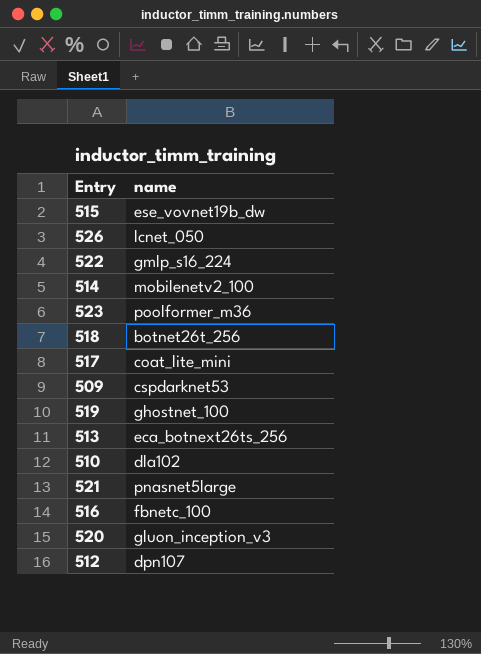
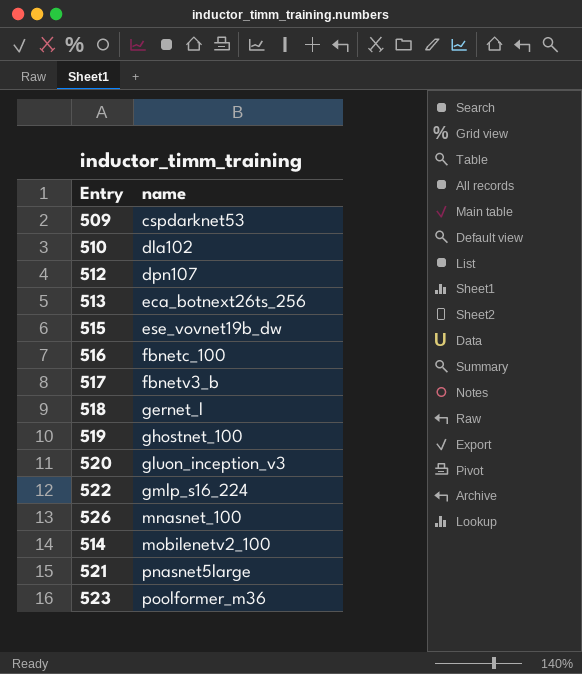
row order: none -> name ascending
517 | name: coat_lite_mini -> fbnetv3_b
518 | name: botnet26t_256 -> gernet_l
526 | name: lcnet_050 -> mnasnet_100

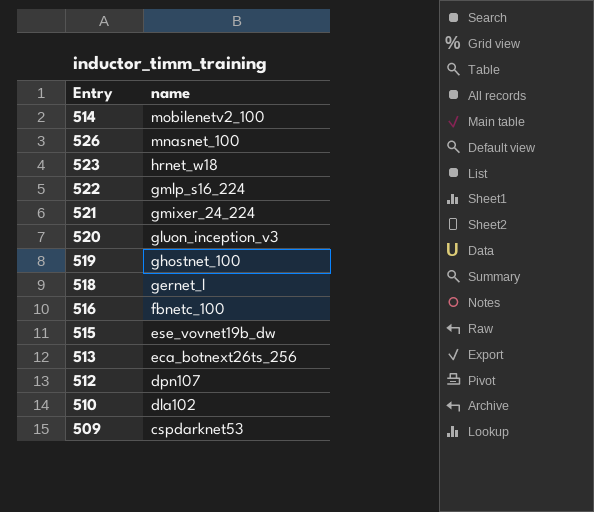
row order: name ascending -> name descending
row 517: fbnetv3_b -> none
523 | name: poolformer_m36 -> hrnet_w18
521 | name: pnasnet5large -> gmixer_24_224

